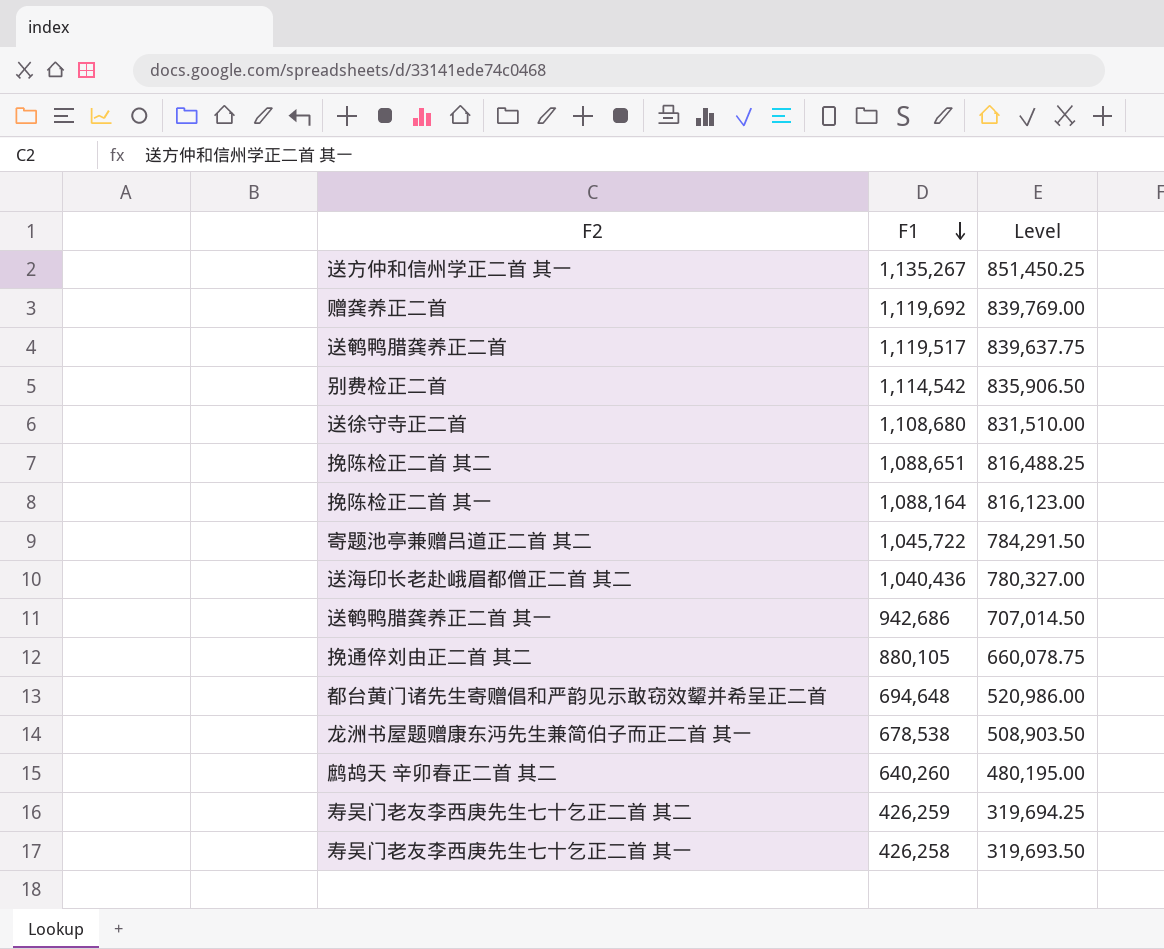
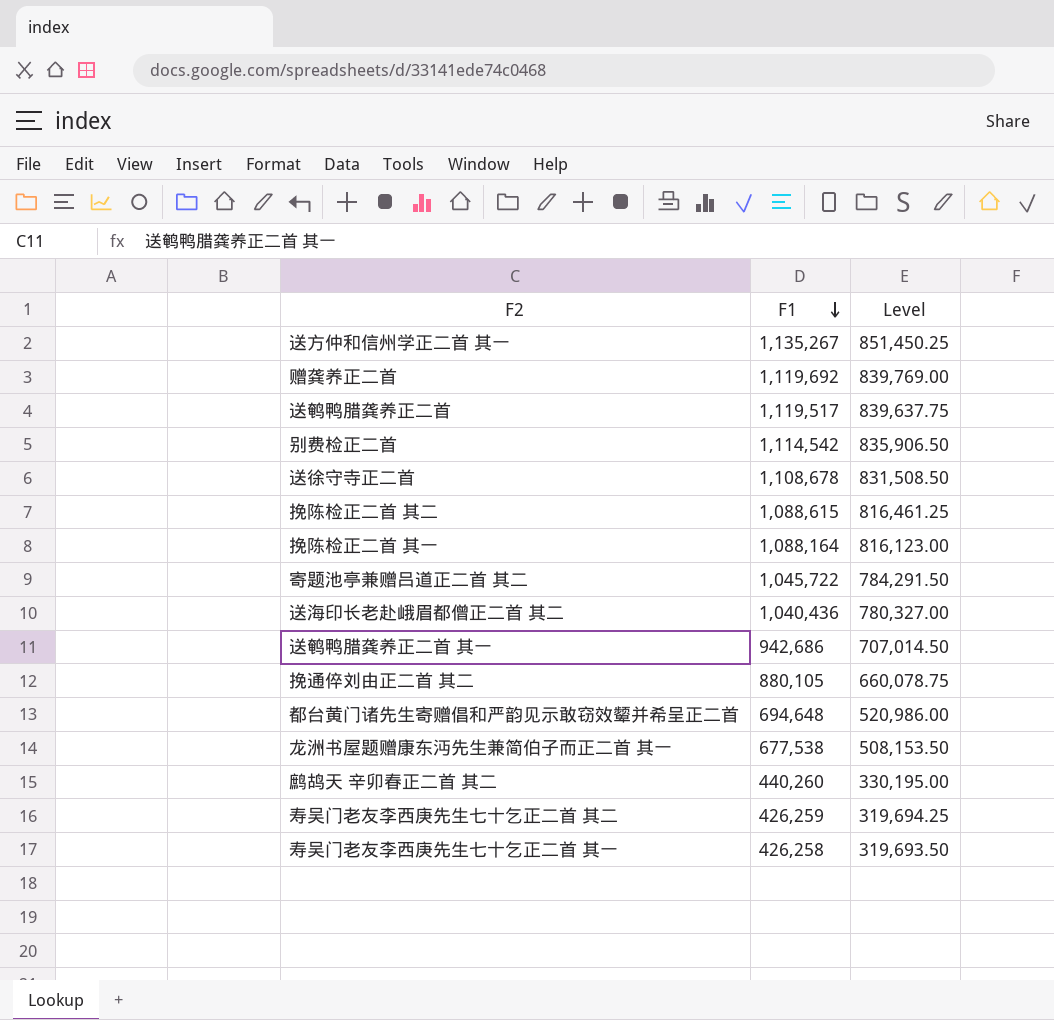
送徐守寺正二首 | F1: 1,108,680 -> 1,108,678
送徐守寺正二首 | Level: 831,510.00 -> 831,508.50
挽陈检正二首 其二 | F1: 1,088,651 -> 1,088,615
挽陈检正二首 其二 | Level: 816,488.25 -> 816,461.25
龙洲书屋题赠康东沔先生兼简伯子而正二首 其一 | F1: 678,538 -> 677,538
龙洲书屋题赠康东沔先生兼简伯子而正二首 其一 | Level: 508,903.50 -> 508,153.50
鹧鸪天 辛卯春正二首 其二 | F1: 640,260 -> 440,260
鹧鸪天 辛卯春正二首 其二 | Level: 480,195.00 -> 330,195.00

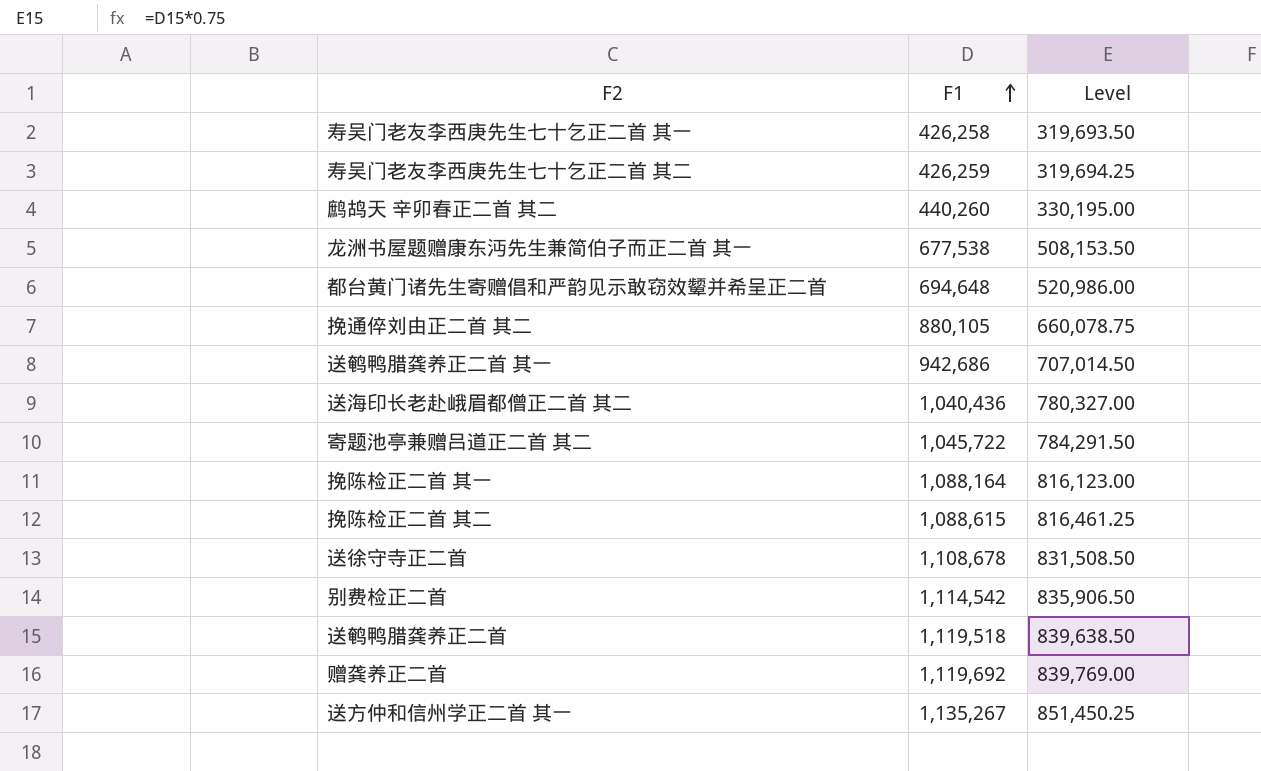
row order: F1 descending -> F1 ascending
送鹌鸭腊龚养正二首 | F1: 1,119,517 -> 1,119,518
送鹌鸭腊龚养正二首 | Level: 839,637.75 -> 839,638.50

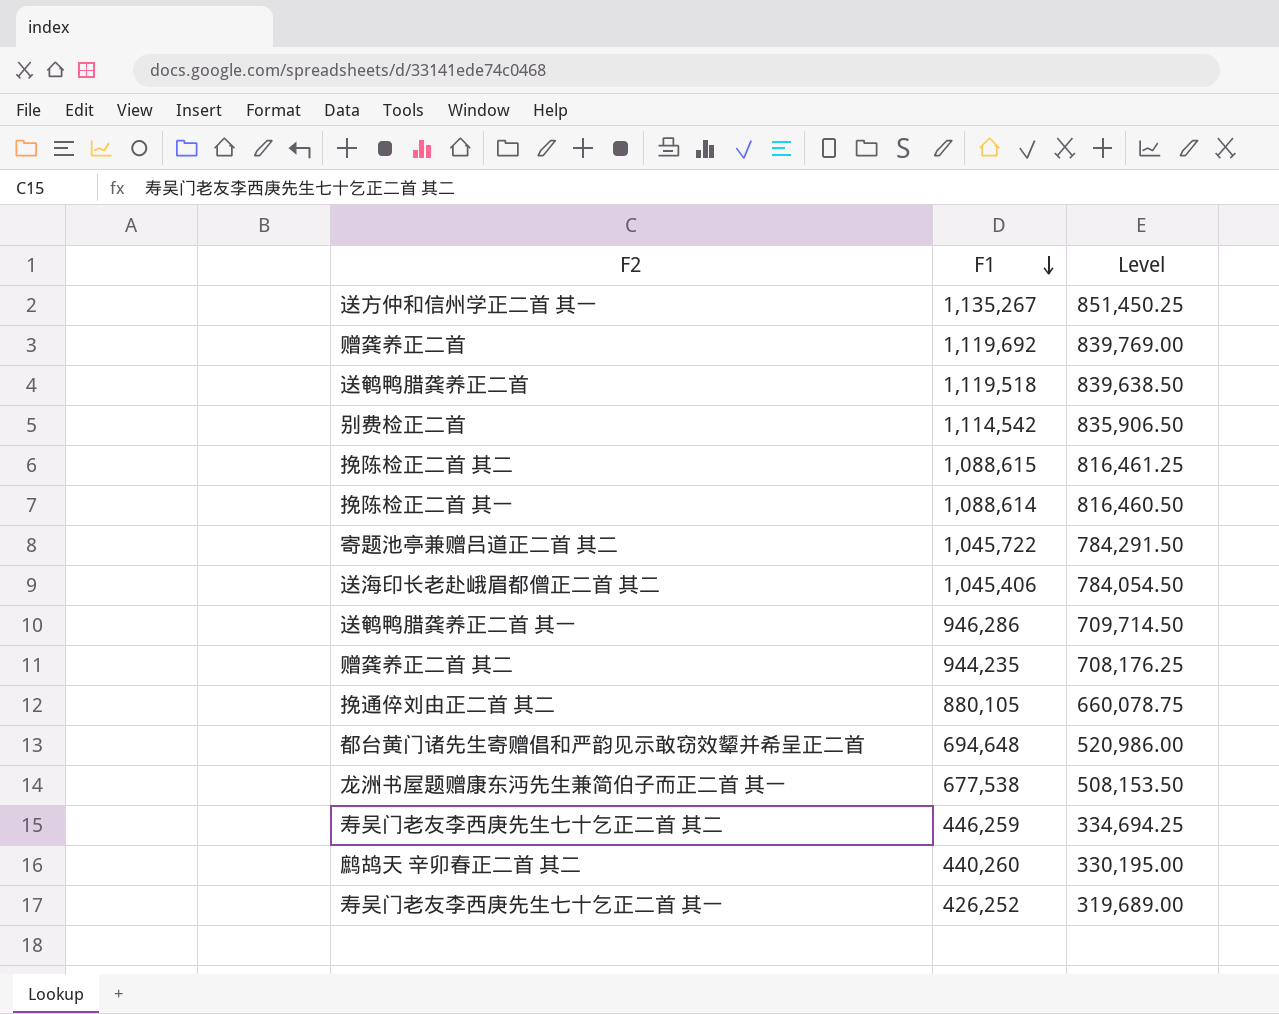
row order: F1 ascending -> F1 descending
row 送徐守寺正二首: 1,108,678 | 831,508.50 -> none
挽陈检正二首 其一 | F1: 1,088,164 -> 1,088,614
挽陈检正二首 其一 | Level: 816,123.00 -> 816,460.50
送海印长老赴峨眉都僧正二首 其二 | F1: 1,040,436 -> 1,045,406
送海印长老赴峨眉都僧正二首 其二 | Level: 780,327.00 -> 784,054.50
送鹌鸭腊龚养正二首 其一 | F1: 942,686 -> 946,286
送鹌鸭腊龚养正二首 其一 | Level: 707,014.50 -> 709,714.50
row 赠龚养正二首 其二: none -> 944,235 | 708,176.25
寿吴门老友李西庚先生七十乞正二首 其二 | F1: 426,259 -> 446,259
寿吴门老友李西庚先生七十乞正二首 其二 | Level: 319,694.25 -> 334,694.25
寿吴门老友李西庚先生七十乞正二首 其一 | F1: 426,258 -> 426,252
寿吴门老友李西庚先生七十乞正二首 其一 | Level: 319,693.50 -> 319,689.00

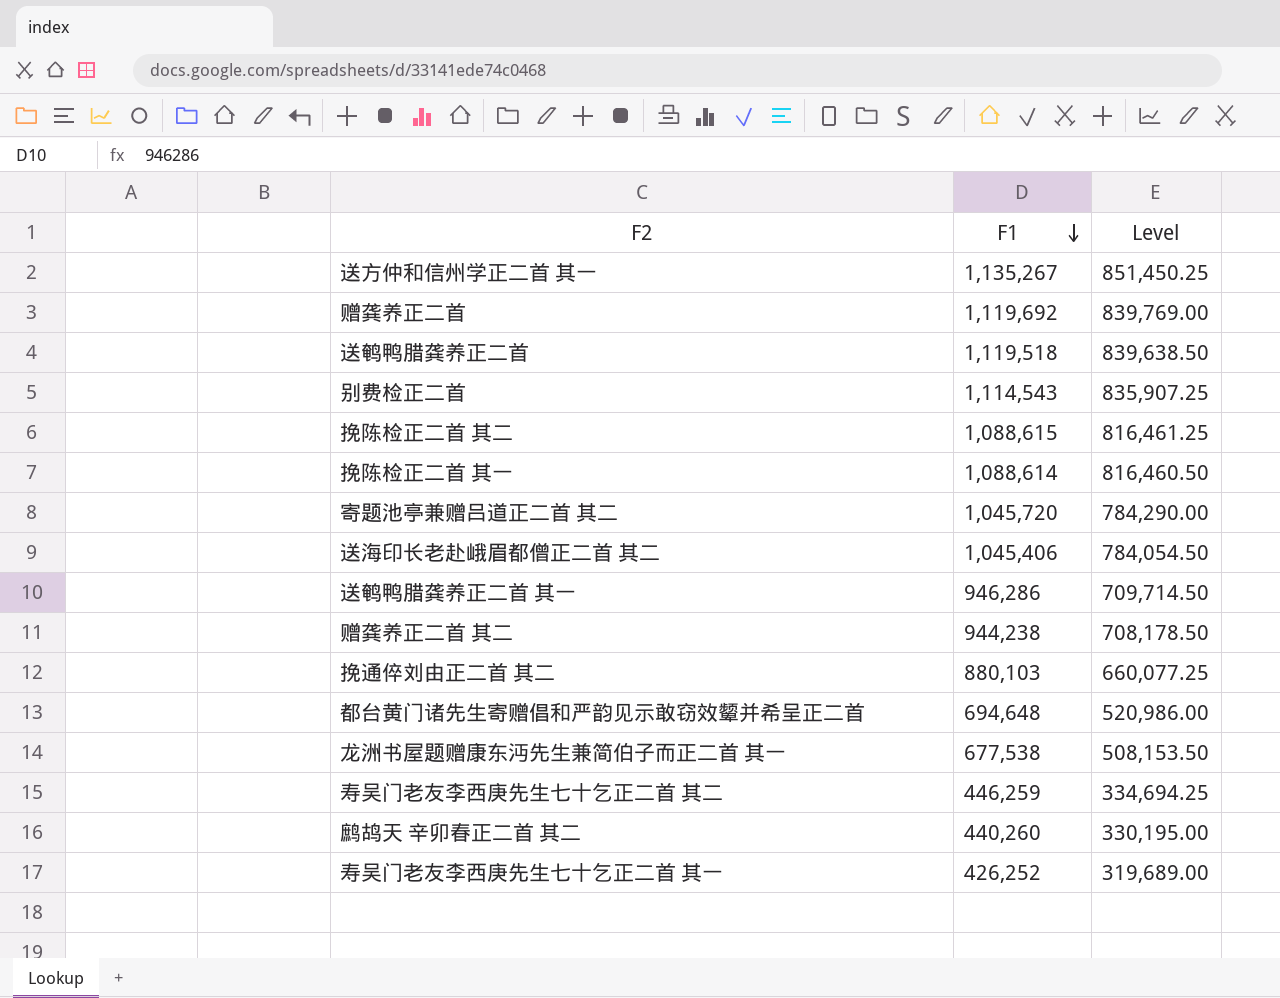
别费检正二首 | F1: 1,114,542 -> 1,114,543
别费检正二首 | Level: 835,906.50 -> 835,907.25
寄题池亭兼赠吕道正二首 其二 | F1: 1,045,722 -> 1,045,720
寄题池亭兼赠吕道正二首 其二 | Level: 784,291.50 -> 784,290.00
赠龚养正二首 其二 | F1: 944,235 -> 944,238
赠龚养正二首 其二 | Level: 708,176.25 -> 708,178.50
挽通倅刘由正二首 其二 | F1: 880,105 -> 880,103
挽通倅刘由正二首 其二 | Level: 660,078.75 -> 660,077.25

